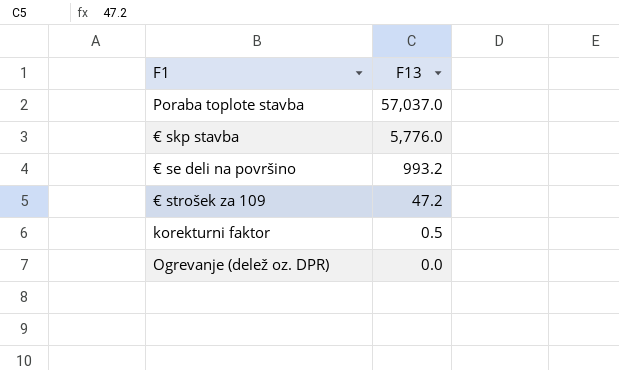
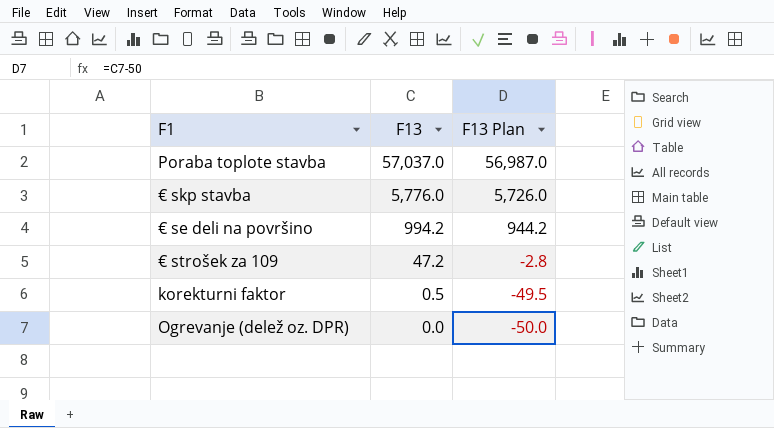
column F13 Plan | formula: none -> [F13] - 50
€ se deli na površino | F13: 993.2 -> 994.2

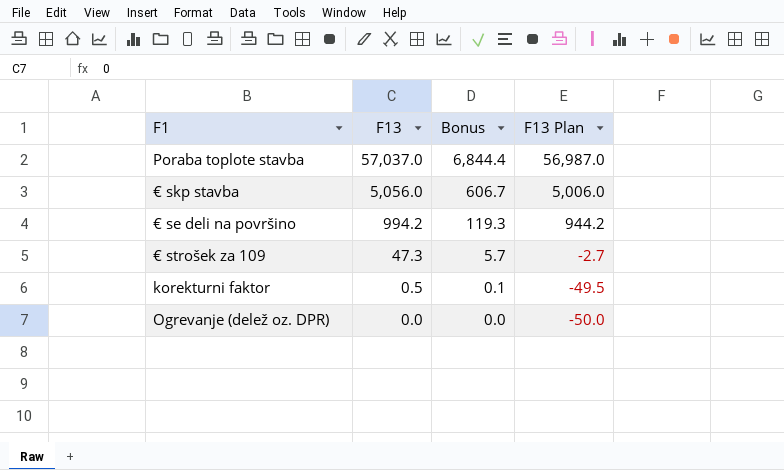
column Bonus | formula: none -> [F13] * 0.12
€ skp stavba | F13: 5,776.0 -> 5,056.0
€ skp stavba | F13 Plan: 5,726.0 -> 5,006.0
€ strošek za 109 | F13: 47.2 -> 47.3
€ strošek za 109 | F13 Plan: -2.8 -> -2.7

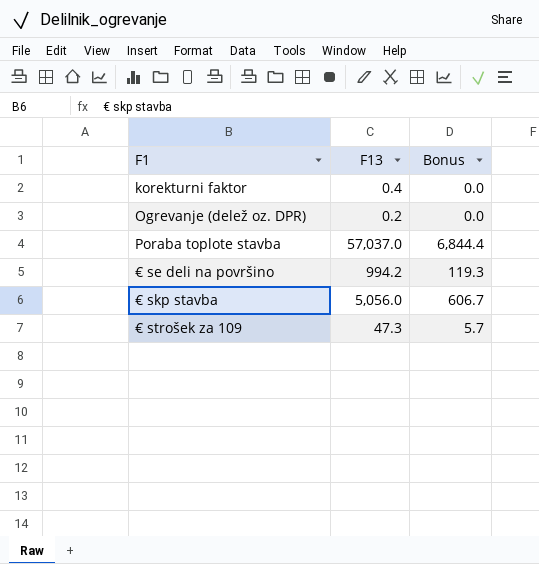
row order: F13 descending -> F1 ascending
column F13 Plan | formula: [F13] - 50 -> none
korekturni faktor | F13: 0.5 -> 0.4
korekturni faktor | Bonus: 0.1 -> 0.0
Ogrevanje (delež oz. DPR) | F13: 0.0 -> 0.2

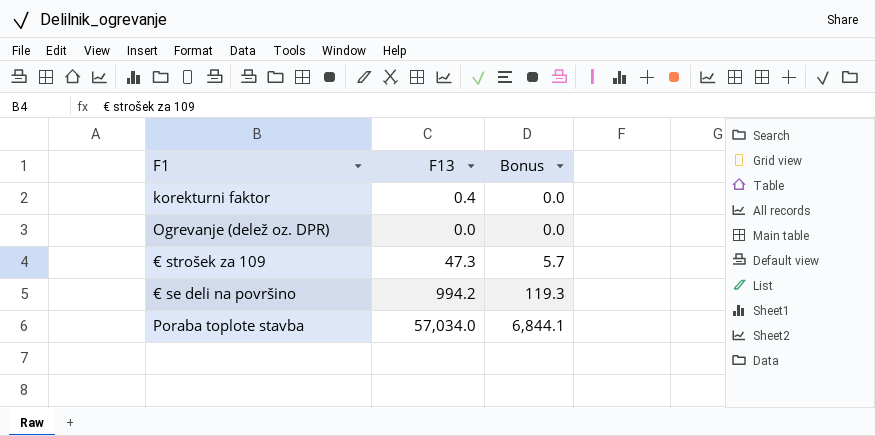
row order: F1 ascending -> Bonus ascending
row € skp stavba: 5,056.0 | 606.7 -> none
Ogrevanje (delež oz. DPR) | F13: 0.2 -> 0.0
Poraba toplote stavba | F13: 57,037.0 -> 57,034.0
Poraba toplote stavba | Bonus: 6,844.4 -> 6,844.1

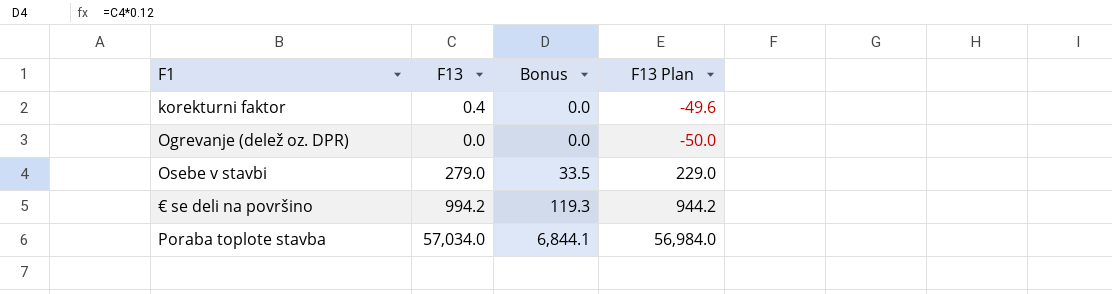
column F13 Plan | formula: none -> [F13] - 50
row € strošek za 109: 47.3 | 5.7 -> none
row Osebe v stavbi: none -> 279.0 | 33.5 | 229.0

